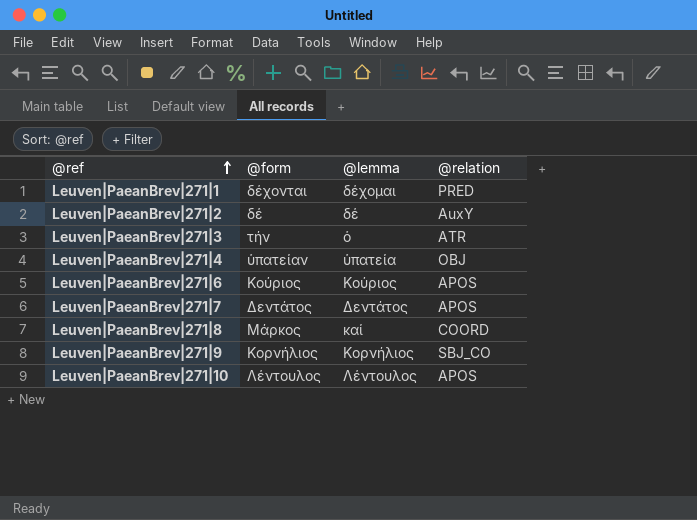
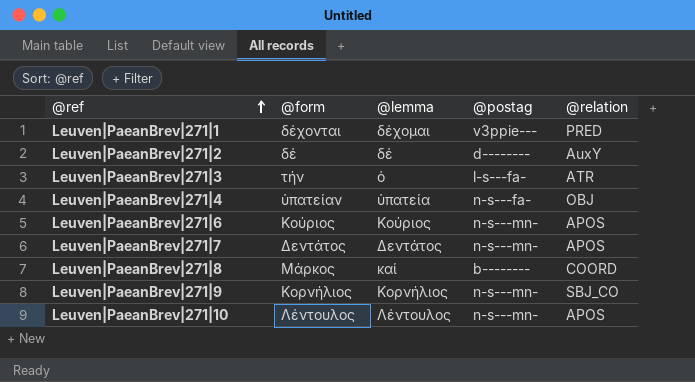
column @postag | position: none -> 4

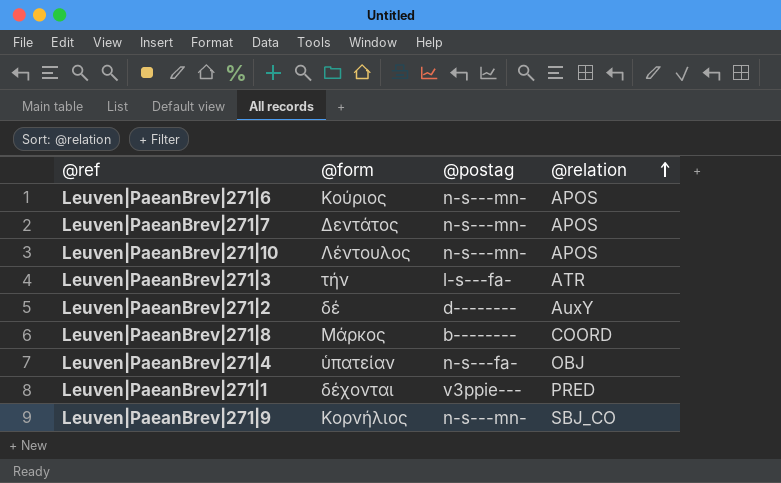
row order: @ref ascending -> @relation ascending
column @lemma | position: 3 -> none

